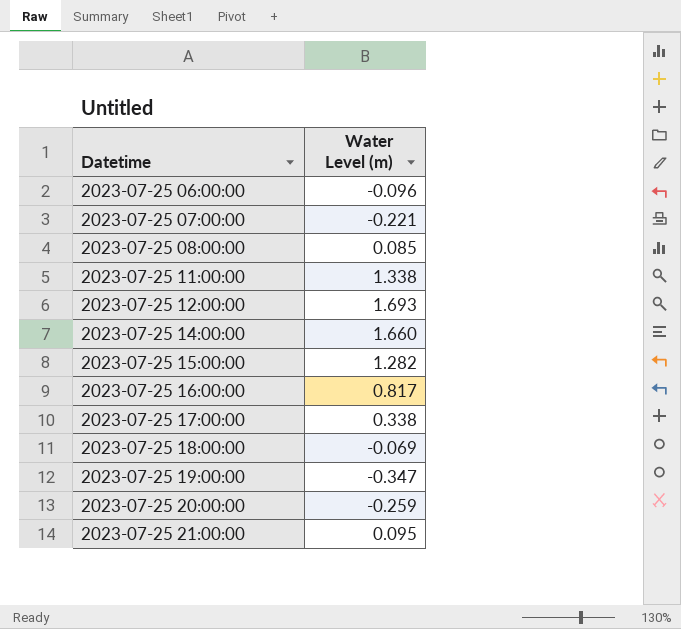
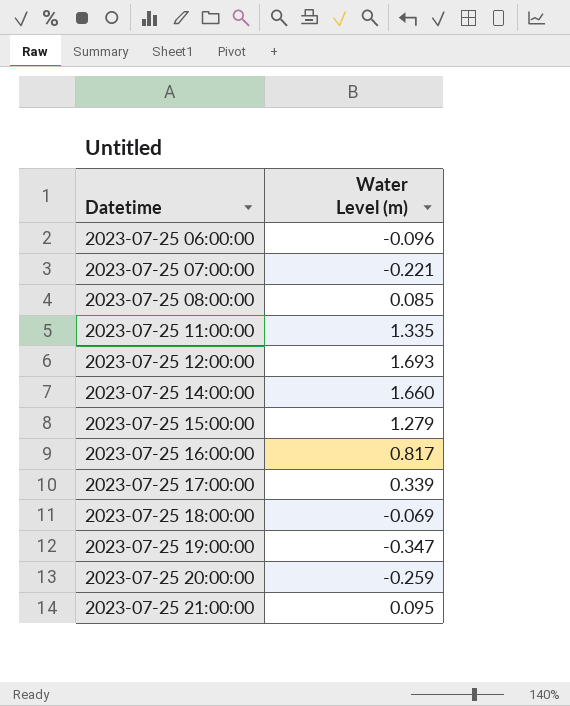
2023-07-25 11:00:00 | Water Level (m): 1.338 -> 1.335
2023-07-25 15:00:00 | Water Level (m): 1.282 -> 1.279
2023-07-25 17:00:00 | Water Level (m): 0.338 -> 0.339

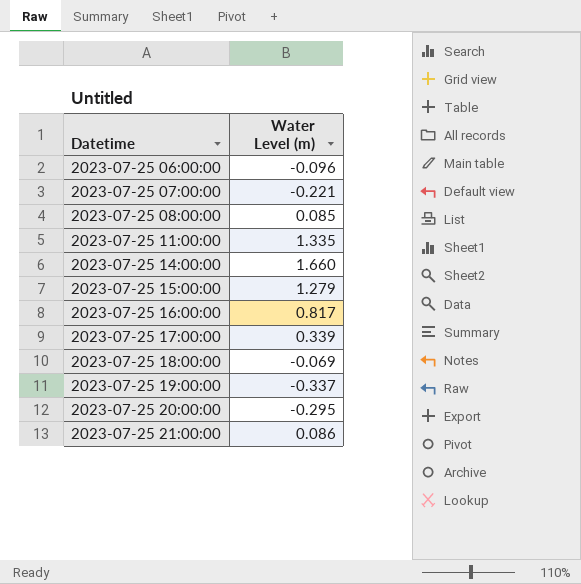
row 2023-07-25 12:00:00: 1.693 -> none
2023-07-25 19:00:00 | Water Level (m): -0.347 -> -0.337
2023-07-25 20:00:00 | Water Level (m): -0.259 -> -0.295
2023-07-25 21:00:00 | Water Level (m): 0.095 -> 0.086

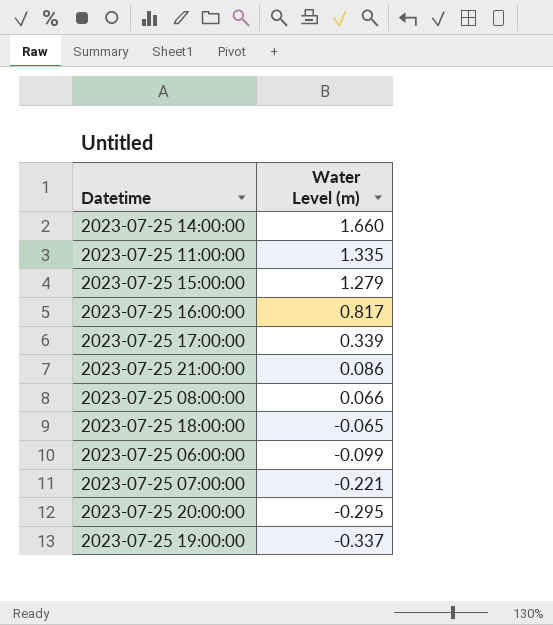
row order: Datetime ascending -> Water Level (m) descending
2023-07-25 08:00:00 | Water Level (m): 0.085 -> 0.066
2023-07-25 18:00:00 | Water Level (m): -0.069 -> -0.065
2023-07-25 06:00:00 | Water Level (m): -0.096 -> -0.099

